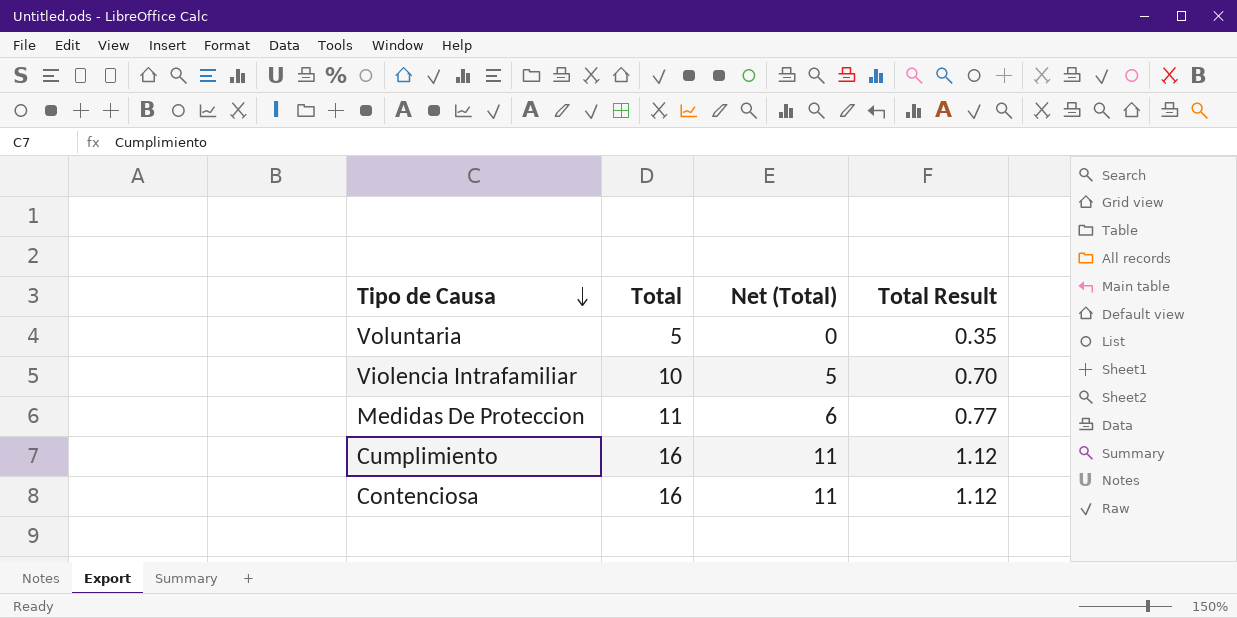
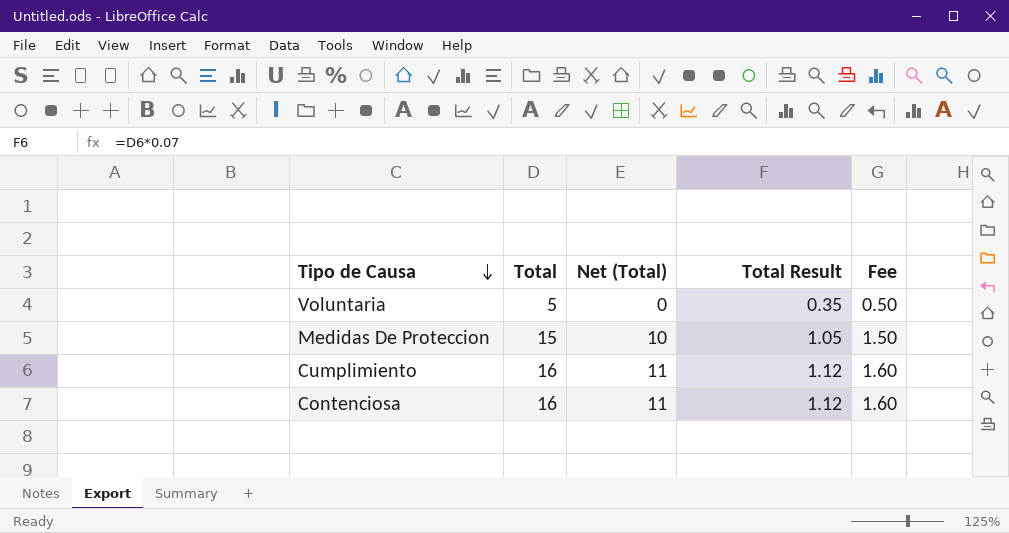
column Fee | formula: none -> [Total] * 0.1
row Violencia Intrafamiliar: 10 | 5 | 0.70 -> none
Medidas De Proteccion | Total: 11 -> 15
Medidas De Proteccion | Net (Total): 6 -> 10
Medidas De Proteccion | Total Result: 0.77 -> 1.05

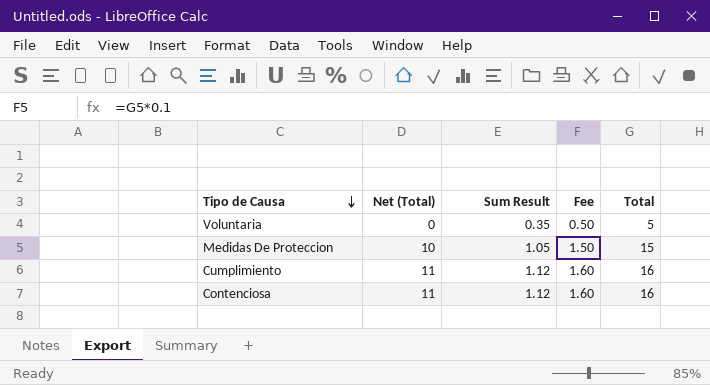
column name: Total Result -> Sum Result
column Total | position: 2 -> 5

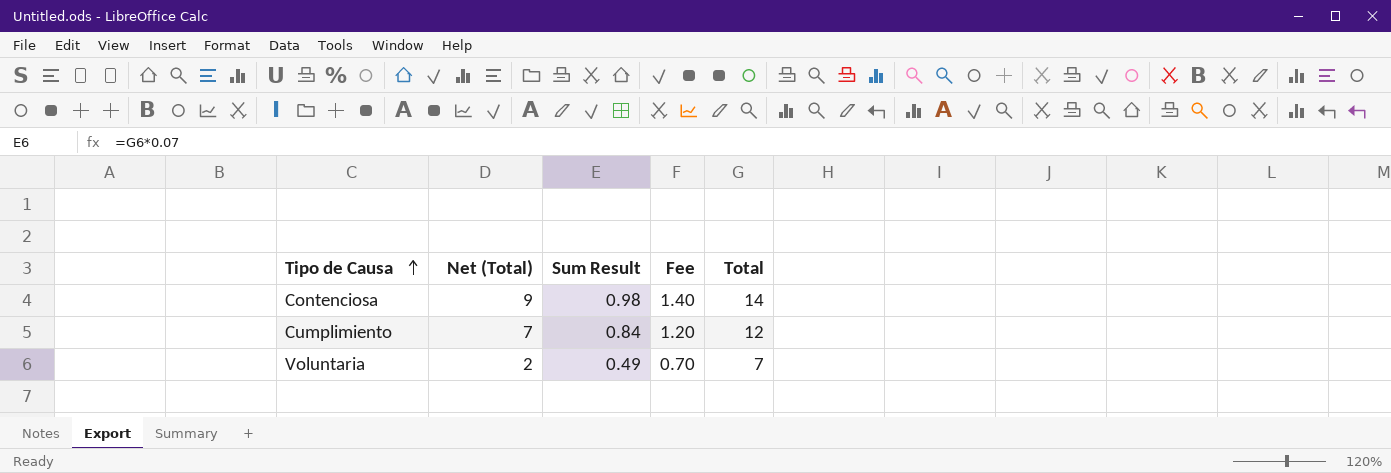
row order: Tipo de Causa descending -> Tipo de Causa ascending
row Medidas De Proteccion: 10 | 1.05 | 1.50 | 15 -> none
Contenciosa | Net (Total): 11 -> 9
Contenciosa | Sum Result: 1.12 -> 0.98
Contenciosa | Fee: 1.60 -> 1.40
Contenciosa | Total: 16 -> 14
Cumplimiento | Net (Total): 11 -> 7
Cumplimiento | Sum Result: 1.12 -> 0.84
Cumplimiento | Fee: 1.60 -> 1.20
Cumplimiento | Total: 16 -> 12
Voluntaria | Net (Total): 0 -> 2
Voluntaria | Sum Result: 0.35 -> 0.49
Voluntaria | Fee: 0.50 -> 0.70
Voluntaria | Total: 5 -> 7

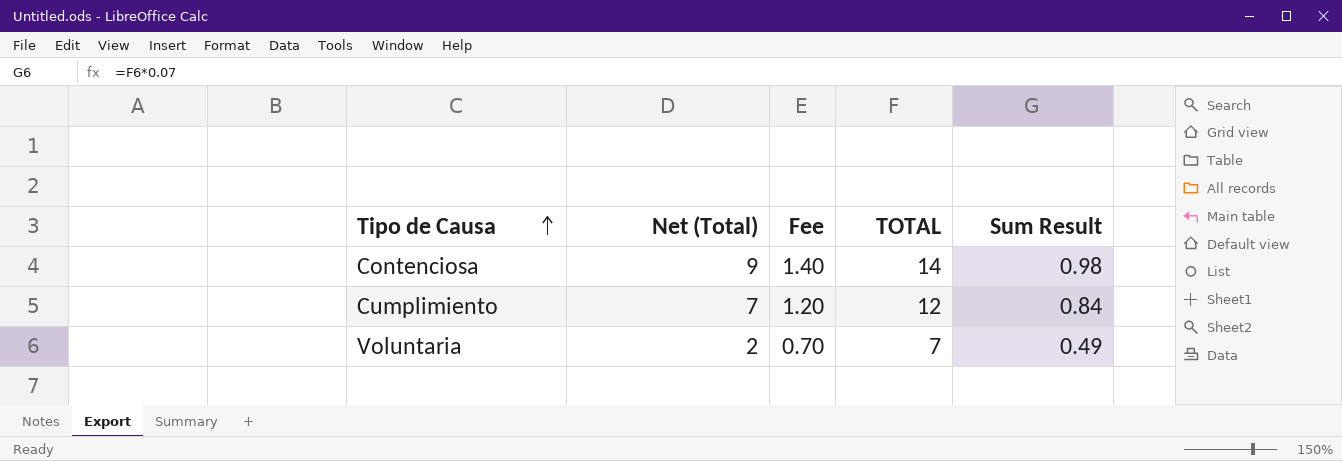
column name: Total -> TOTAL
column Sum Result | position: 3 -> 5

